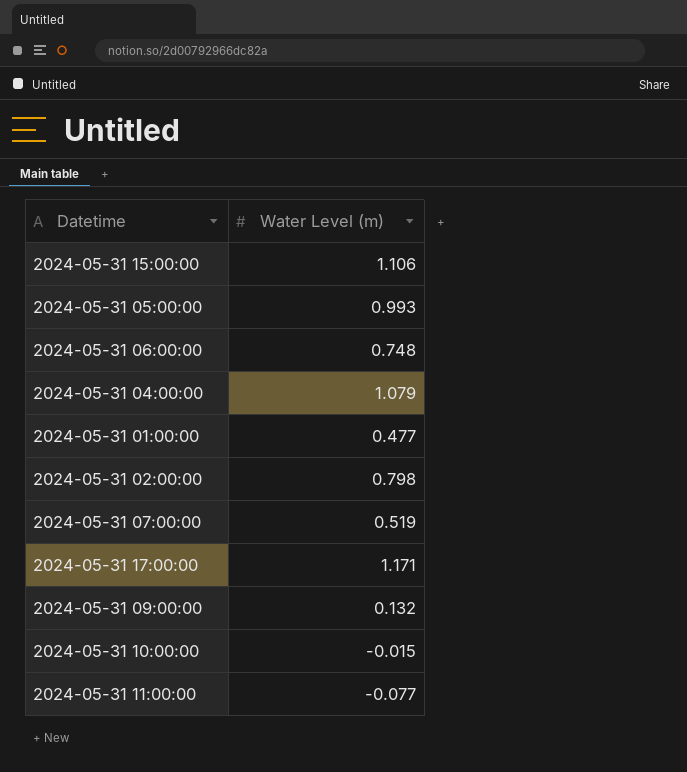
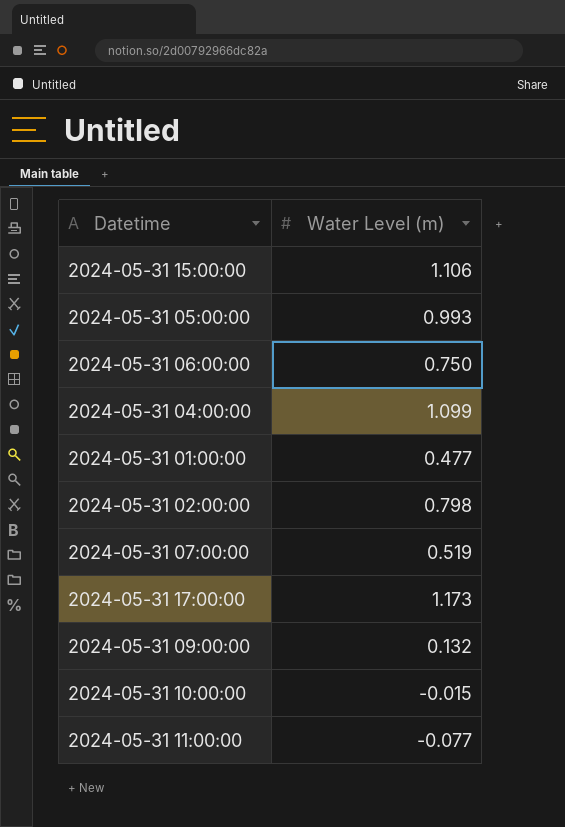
2024-05-31 06:00:00 | Water Level (m): 0.748 -> 0.750
2024-05-31 04:00:00 | Water Level (m): 1.079 -> 1.099
2024-05-31 17:00:00 | Water Level (m): 1.171 -> 1.173

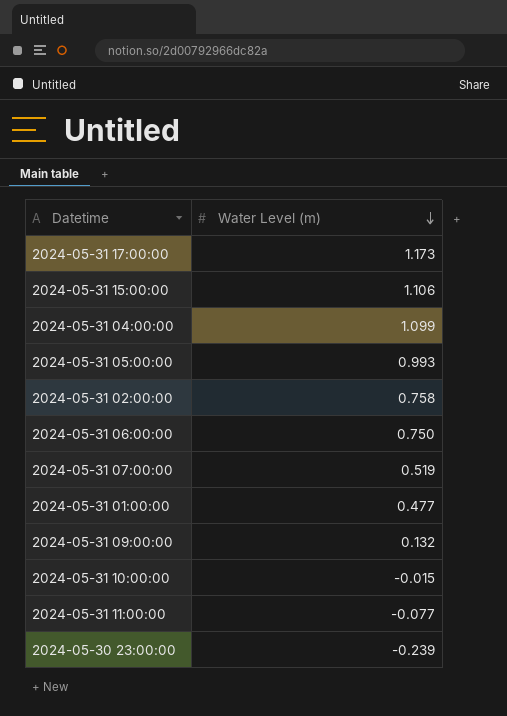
row order: none -> Water Level (m) descending
2024-05-31 02:00:00 | Water Level (m): 0.798 -> 0.758
row 2024-05-30 23:00:00: none -> -0.239

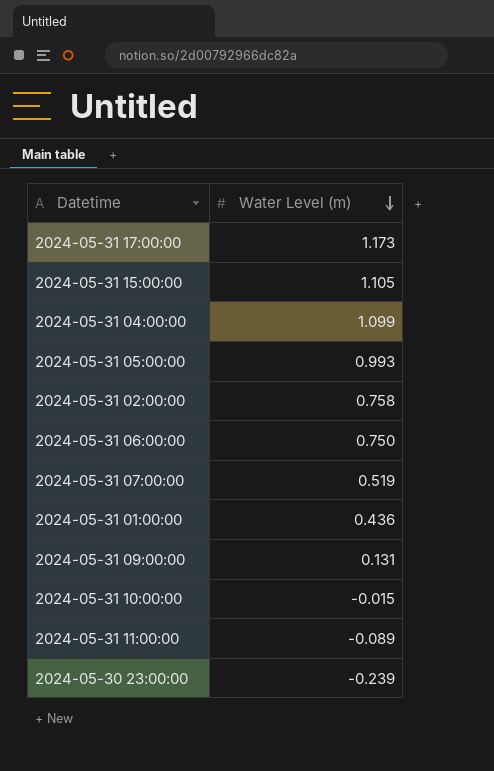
2024-05-31 15:00:00 | Water Level (m): 1.106 -> 1.105
2024-05-31 01:00:00 | Water Level (m): 0.477 -> 0.436
2024-05-31 09:00:00 | Water Level (m): 0.132 -> 0.131
2024-05-31 11:00:00 | Water Level (m): -0.077 -> -0.089

